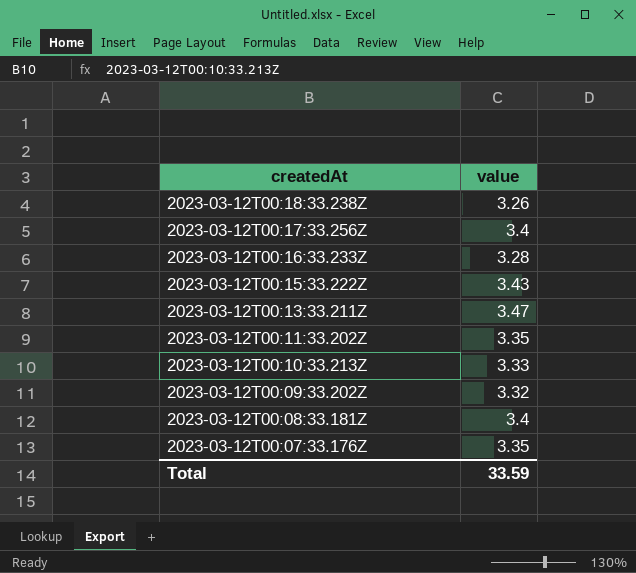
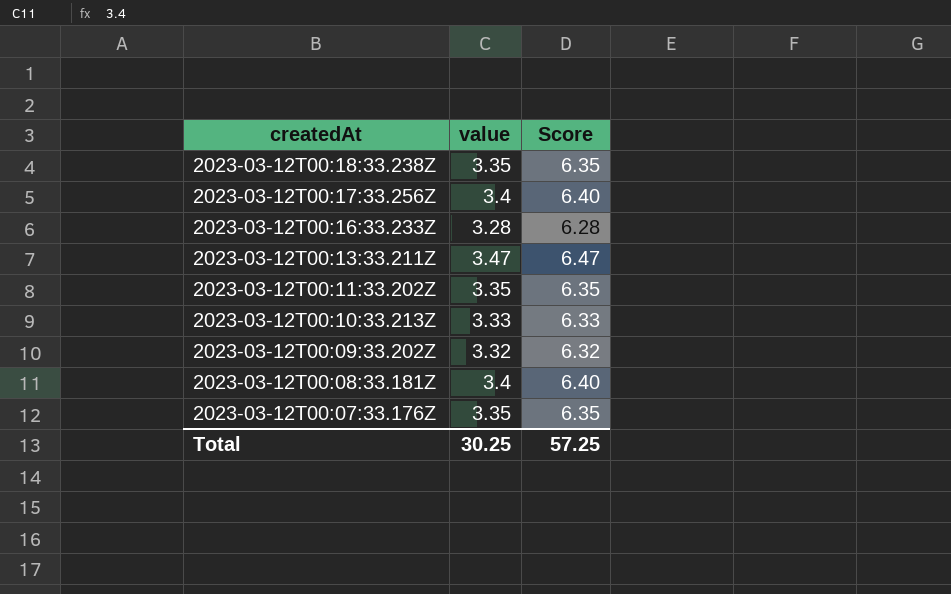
column Score | formula: none -> [value] + 3
row 2023-03-12T00:15:33.222Z: 3.43 -> none
2023-03-12T00:18:33.238Z | value: 3.26 -> 3.35
Total | value: 33.59 -> 30.25

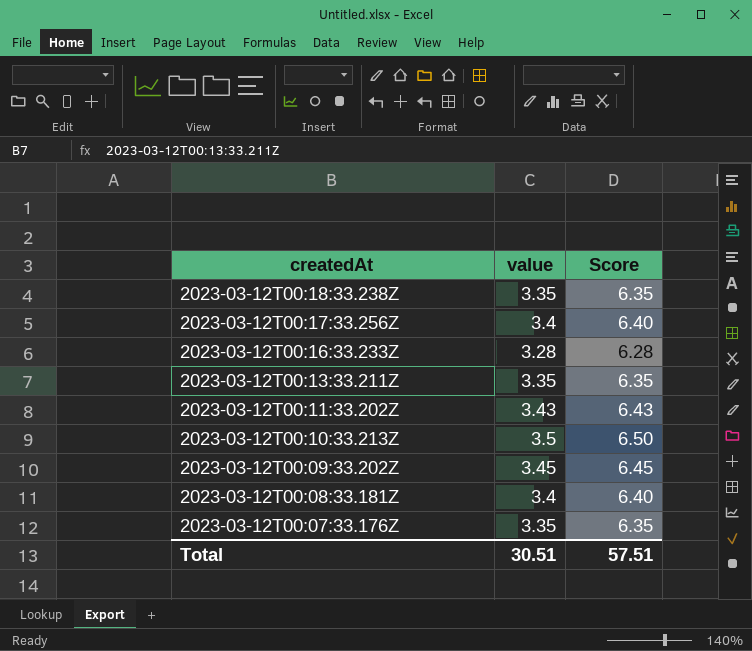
2023-03-12T00:13:33.211Z | value: 3.47 -> 3.35
2023-03-12T00:13:33.211Z | Score: 6.47 -> 6.35
2023-03-12T00:11:33.202Z | value: 3.35 -> 3.43
2023-03-12T00:11:33.202Z | Score: 6.35 -> 6.43
2023-03-12T00:10:33.213Z | value: 3.33 -> 3.5
2023-03-12T00:10:33.213Z | Score: 6.33 -> 6.50
2023-03-12T00:09:33.202Z | value: 3.32 -> 3.45
2023-03-12T00:09:33.202Z | Score: 6.32 -> 6.45
Total | value: 30.25 -> 30.51
Total | Score: 57.25 -> 57.51

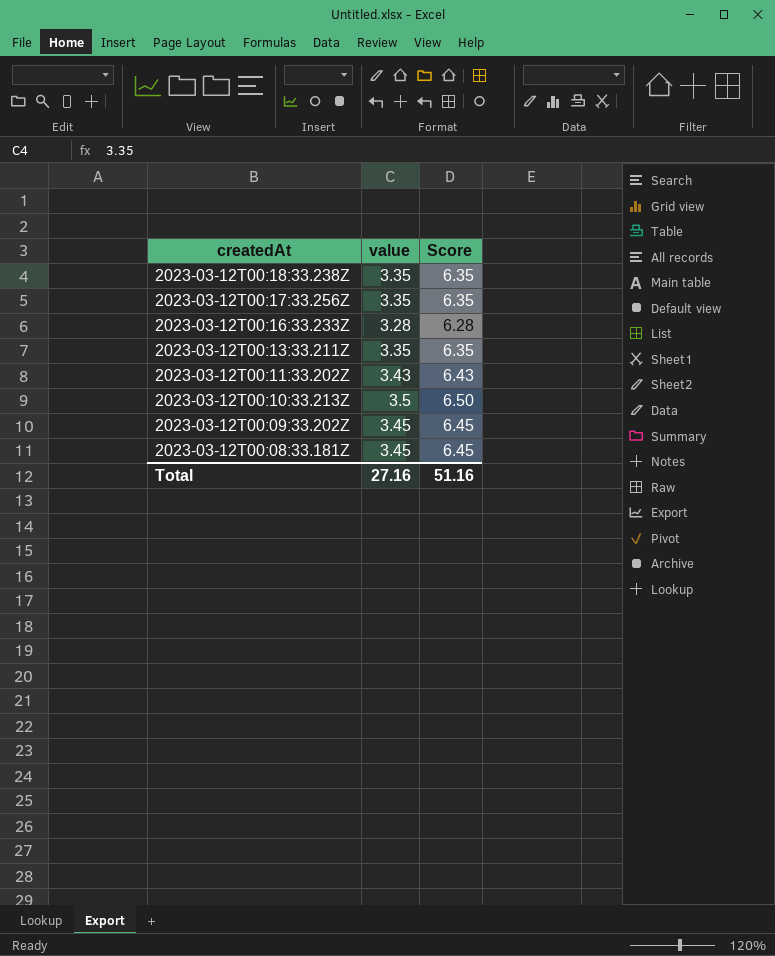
row 2023-03-12T00:07:33.176Z: 3.35 | 6.35 -> none
2023-03-12T00:17:33.256Z | value: 3.4 -> 3.35
2023-03-12T00:17:33.256Z | Score: 6.40 -> 6.35
2023-03-12T00:08:33.181Z | value: 3.4 -> 3.45
2023-03-12T00:08:33.181Z | Score: 6.40 -> 6.45
Total | value: 30.51 -> 27.16
Total | Score: 57.51 -> 51.16

